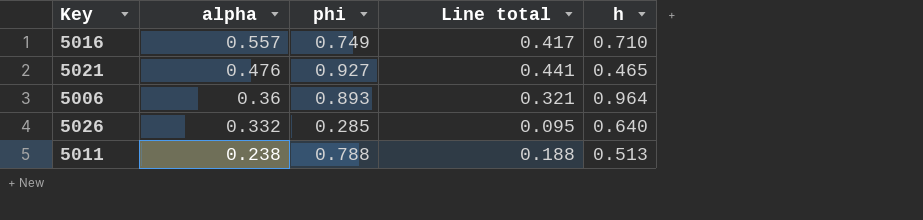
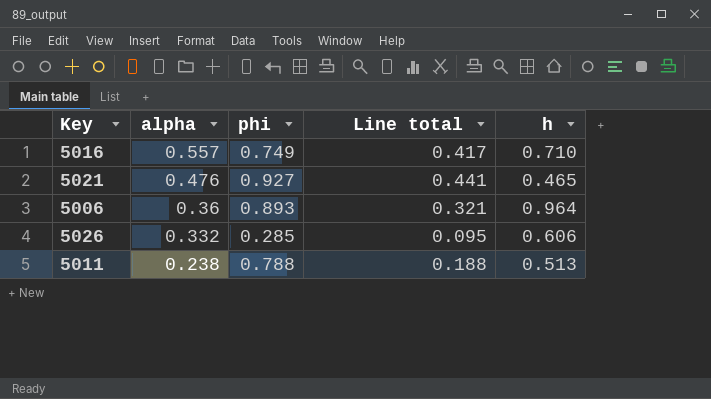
5026 | h: 0.640 -> 0.606

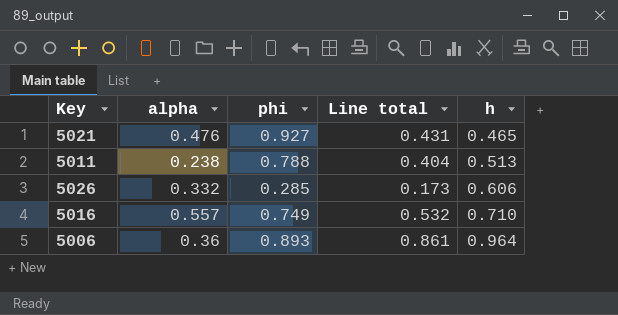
row order: alpha descending -> h ascending
column Line total | formula: [alpha] * [phi] -> [phi] * [h]

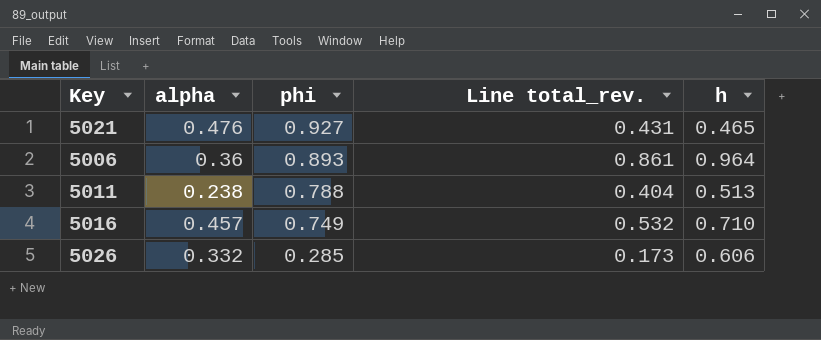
row order: h ascending -> phi descending
column name: Line total -> Line total_rev.
5016 | alpha: 0.557 -> 0.457

